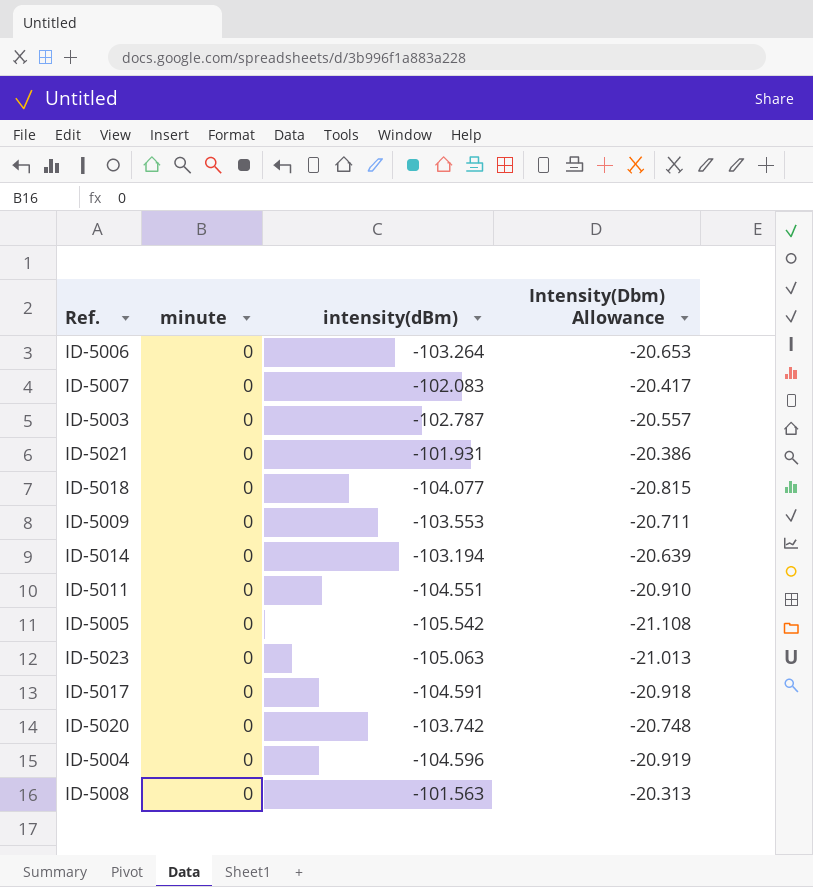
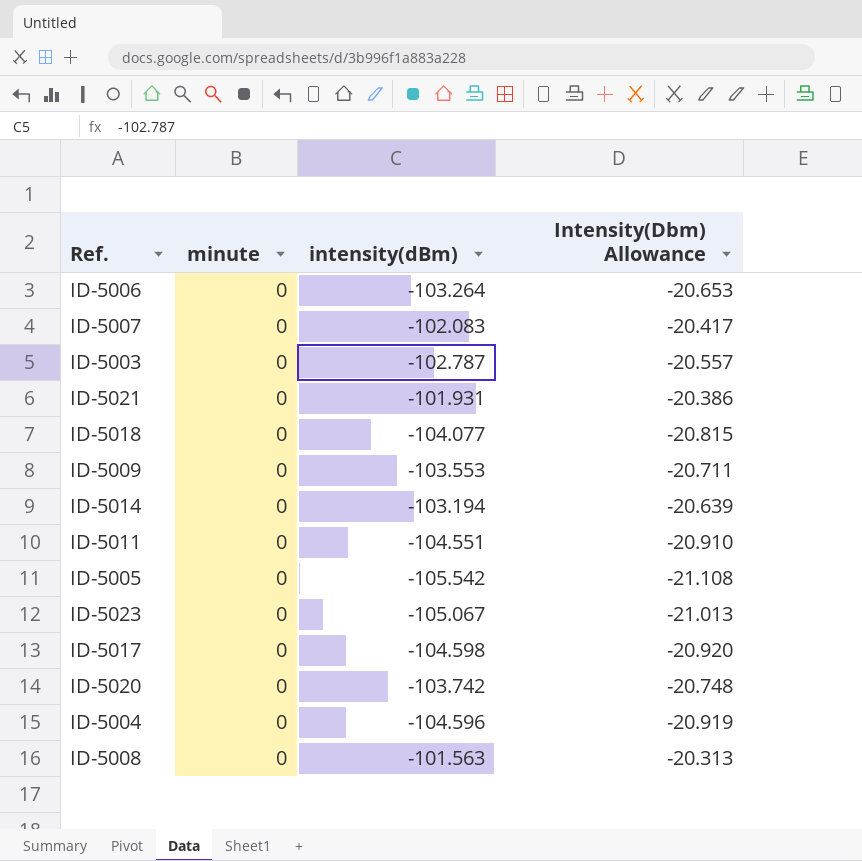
ID-5023 | intensity(dBm): -105.063 -> -105.067
ID-5017 | intensity(dBm): -104.591 -> -104.598
ID-5017 | Intensity(Dbm) Allowance: -20.918 -> -20.920

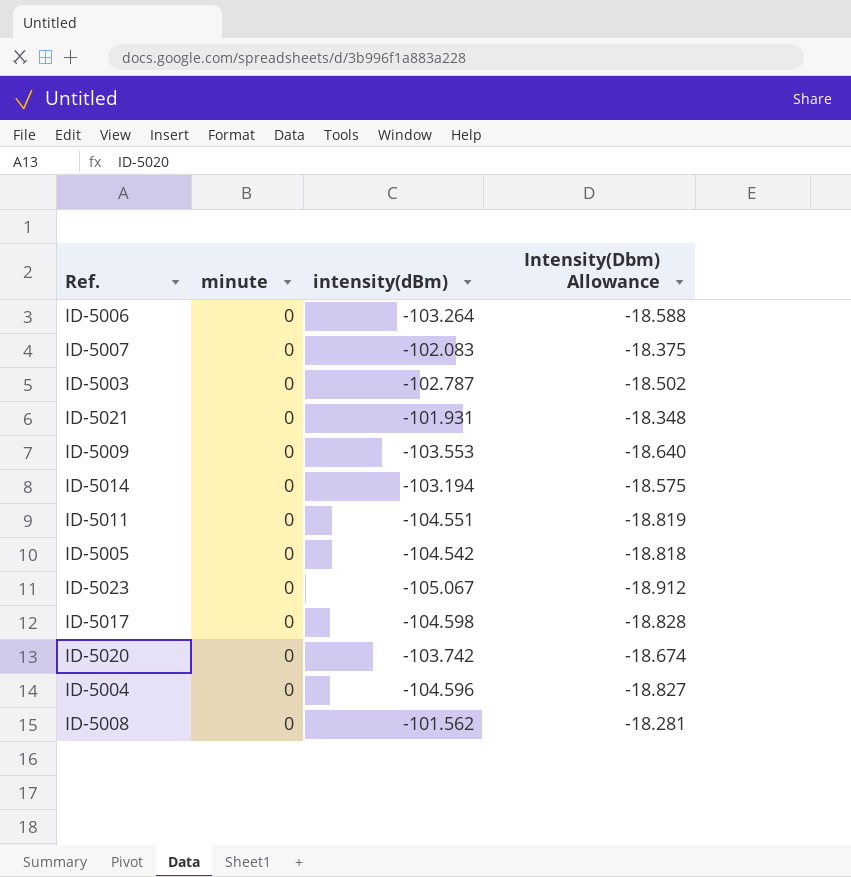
column Intensity(Dbm) Allowance | formula: [intensity(dBm)] * 0.2 -> [intensity(dBm)] * 0.18
row ID-5018: 0 | -104.077 | -20.815 -> none
ID-5005 | intensity(dBm): -105.542 -> -104.542
ID-5008 | intensity(dBm): -101.563 -> -101.562

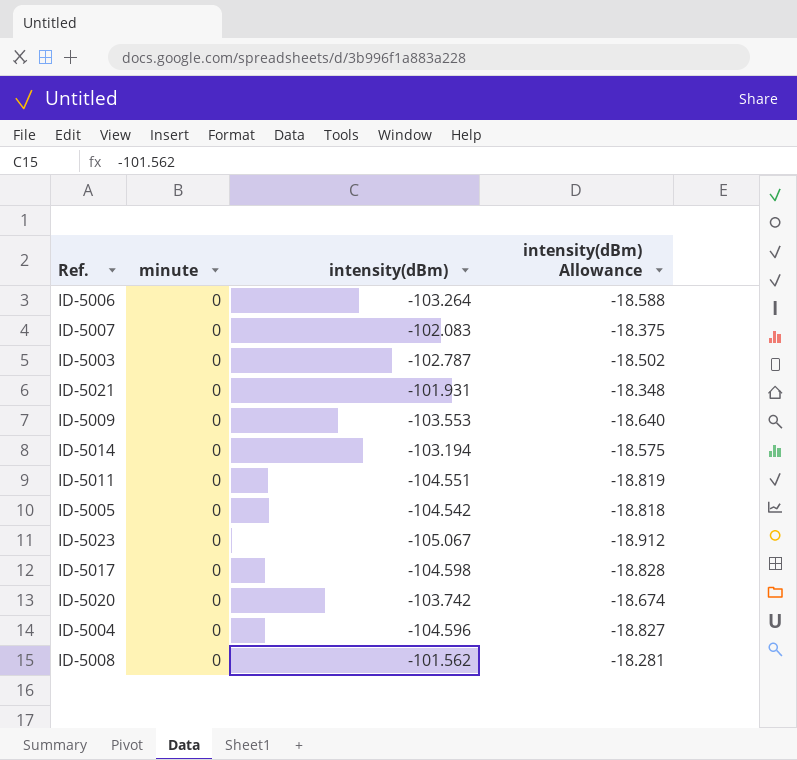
column name: Intensity(Dbm) Allowance -> intensity(dBm) Allowance

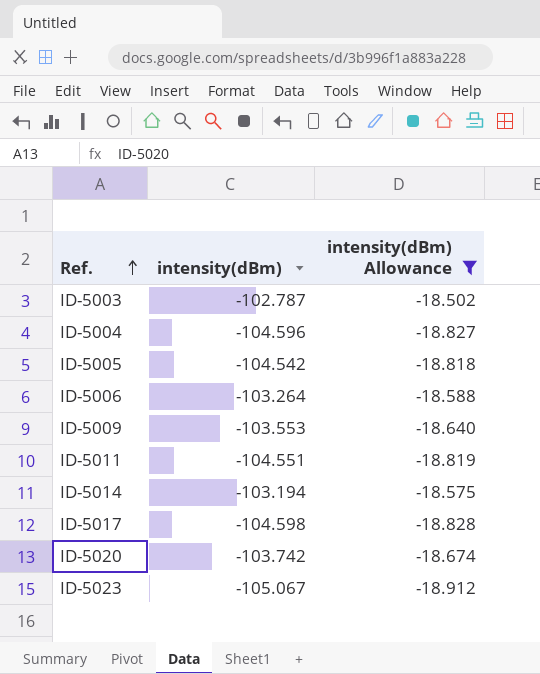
filter: none -> intensity(dBm) Allowance <= -18.502
row order: none -> Ref. ascending
column minute | position: 2 -> none

